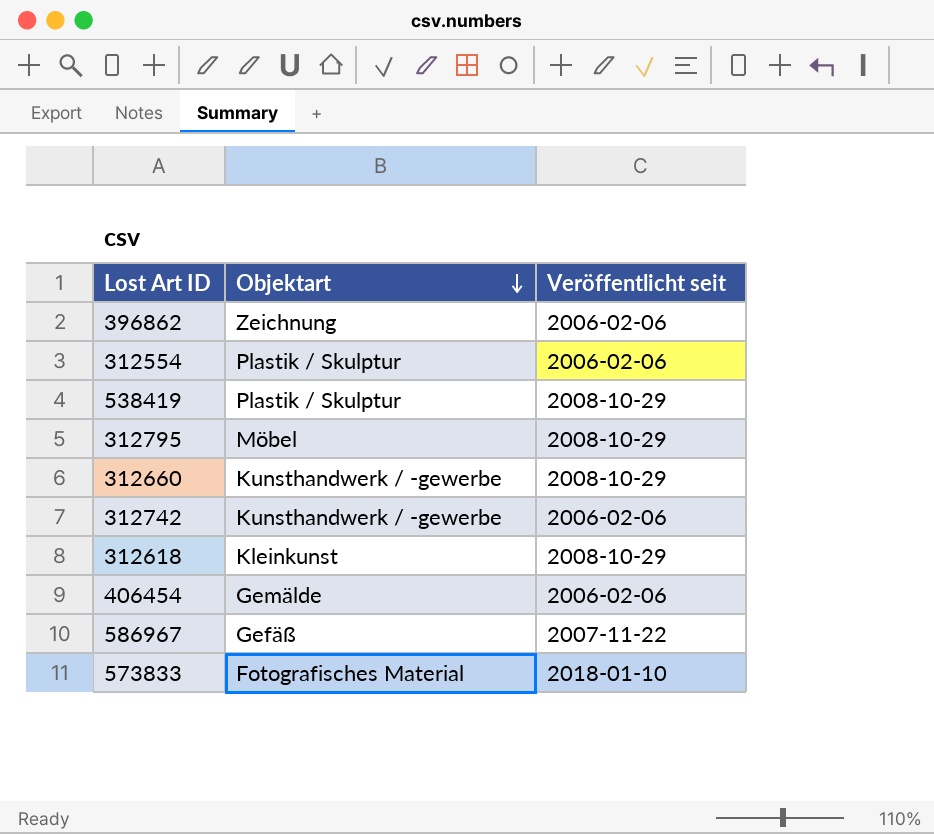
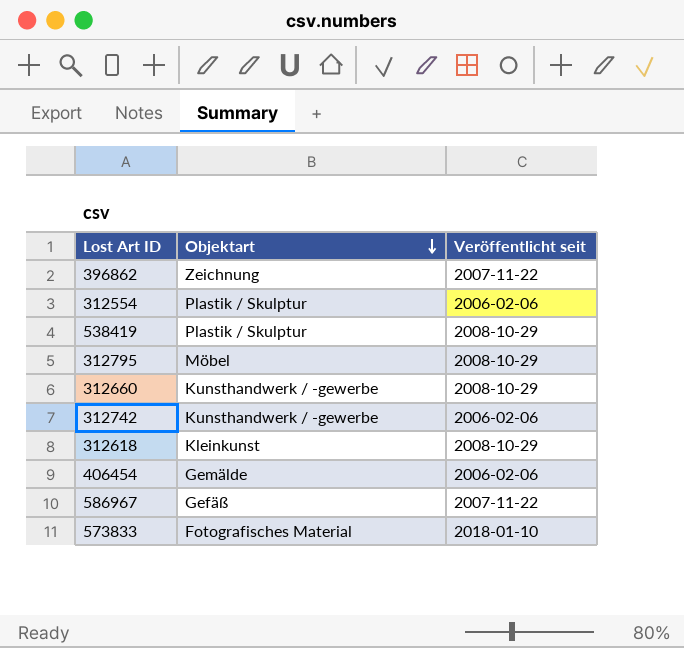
396862 | Veröffentlicht seit: 2006-02-06 -> 2007-11-22

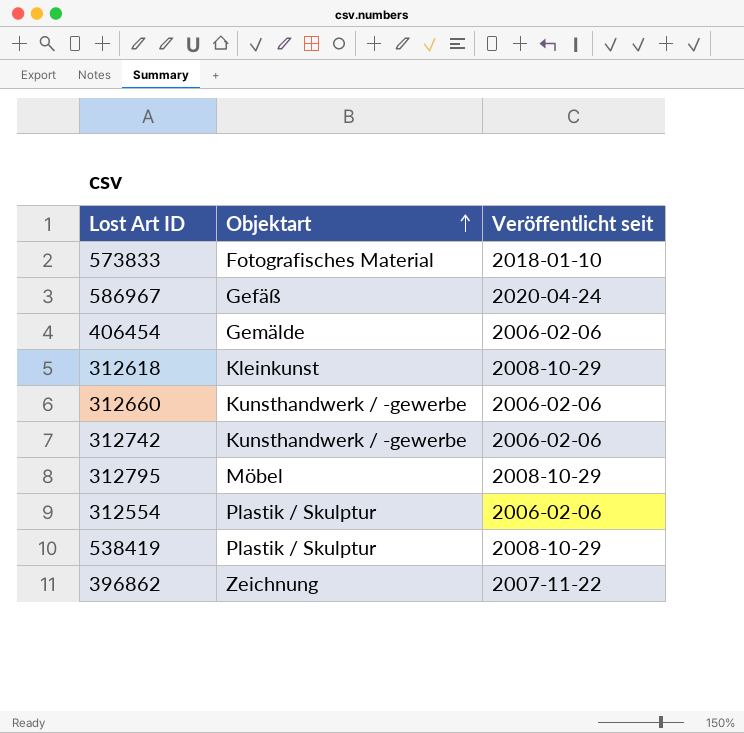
row order: Objektart descending -> Objektart ascending
586967 | Veröffentlicht seit: 2007-11-22 -> 2020-04-24
312660 | Veröffentlicht seit: 2008-10-29 -> 2006-02-06

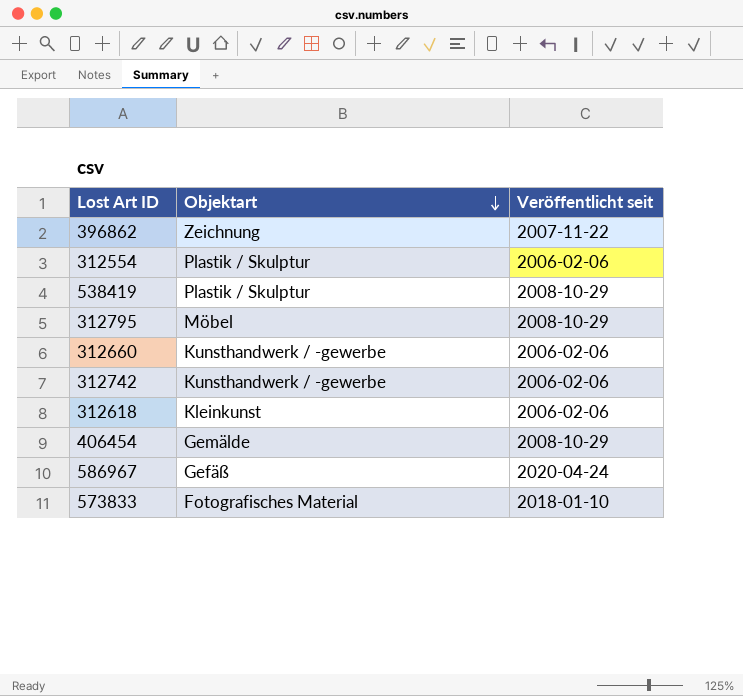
row order: Objektart ascending -> Objektart descending
312618 | Veröffentlicht seit: 2008-10-29 -> 2006-02-06
406454 | Veröffentlicht seit: 2006-02-06 -> 2008-10-29

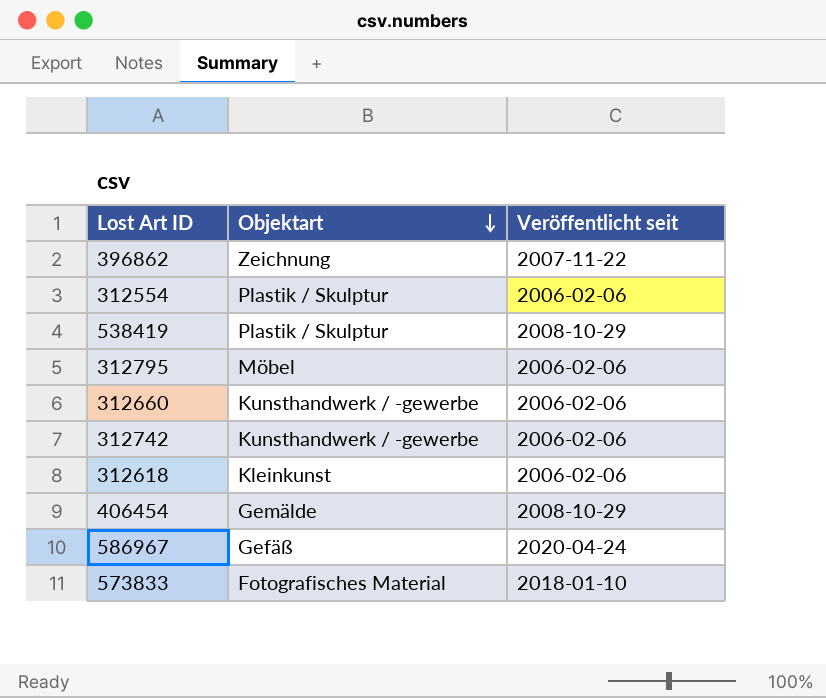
312795 | Veröffentlicht seit: 2008-10-29 -> 2006-02-06

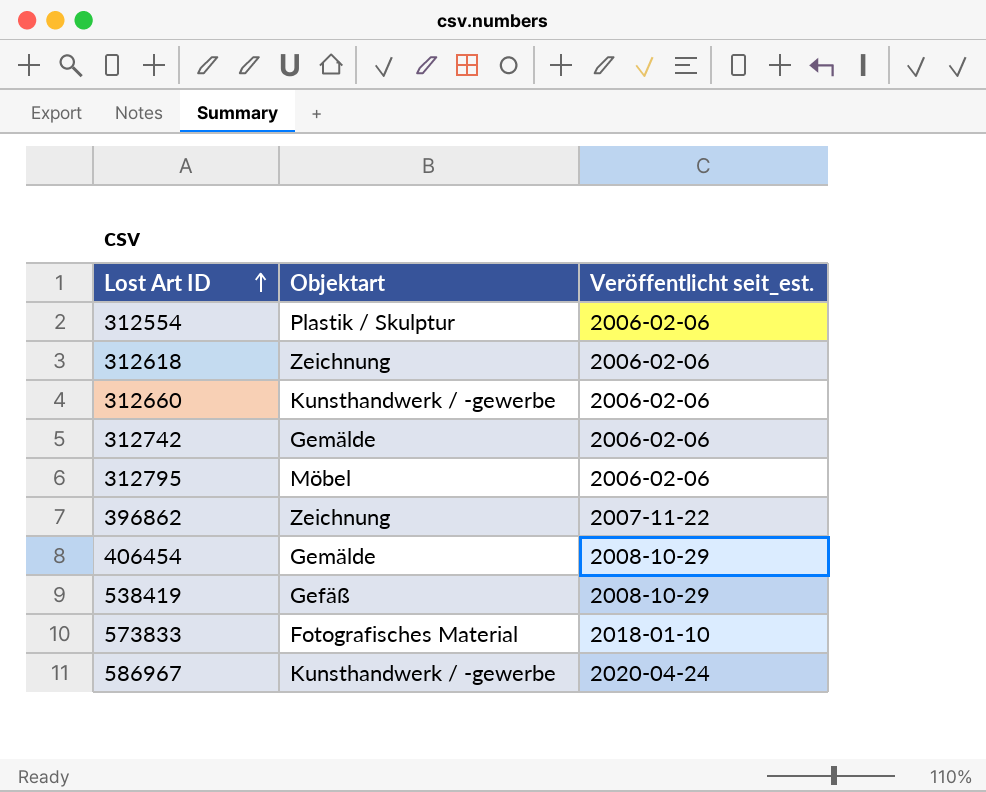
row order: Objektart descending -> Lost Art ID ascending
column name: Veröffentlicht seit -> Veröffentlicht seit_est.
312618 | Objektart: Kleinkunst -> Zeichnung
312742 | Objektart: Kunsthandwerk / -gewerbe -> Gemälde
538419 | Objektart: Plastik / Skulptur -> Gefäß
586967 | Objektart: Gefäß -> Kunsthandwerk / -gewerbe

